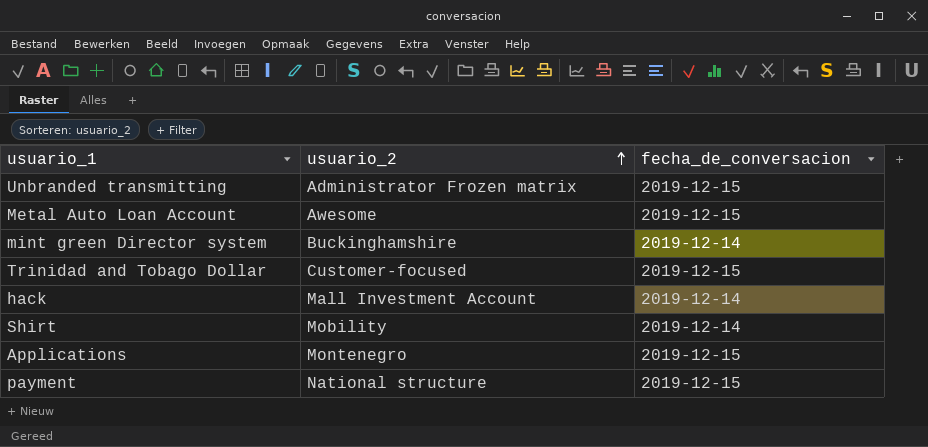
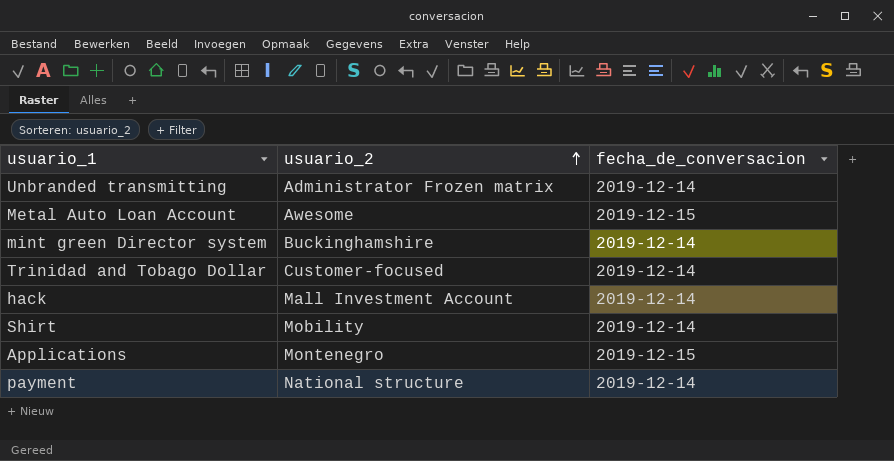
Unbranded transmitting | fecha_de_conversacion: 2019-12-15 -> 2019-12-14
Trinidad and Tobago Dollar | fecha_de_conversacion: 2019-12-15 -> 2019-12-14
payment | fecha_de_conversacion: 2019-12-15 -> 2019-12-14

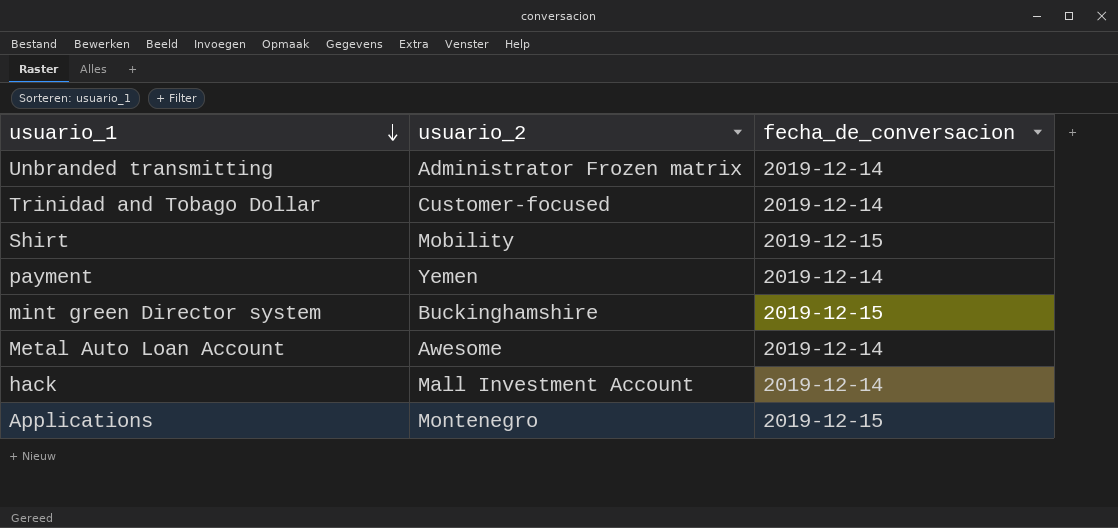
row order: usuario_2 ascending -> usuario_1 descending
Shirt | fecha_de_conversacion: 2019-12-14 -> 2019-12-15
payment | usuario_2: National structure -> Yemen
mint green Director system | fecha_de_conversacion: 2019-12-14 -> 2019-12-15
Metal Auto Loan Account | fecha_de_conversacion: 2019-12-15 -> 2019-12-14

